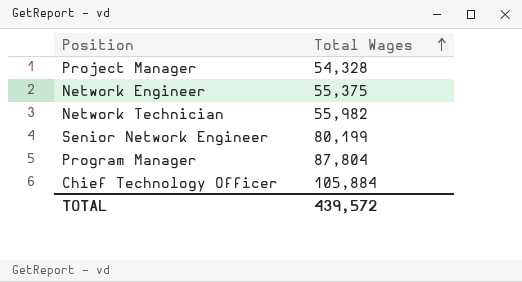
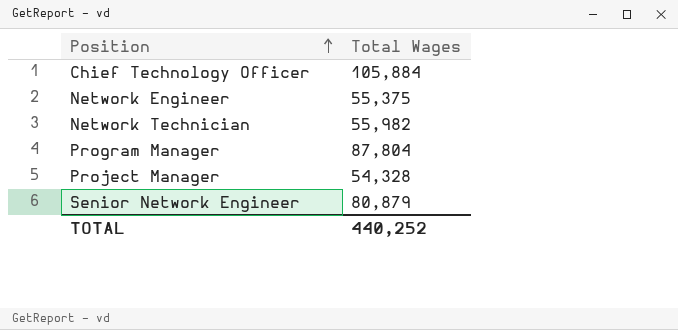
row order: Total Wages ascending -> Position ascending
Senior Network Engineer | Total Wages: 80,199 -> 80,879
TOTAL | Total Wages: 439,572 -> 440,252

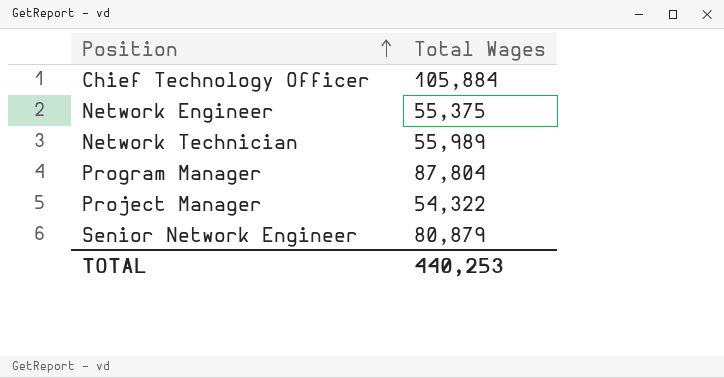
Network Technician | Total Wages: 55,982 -> 55,989
Project Manager | Total Wages: 54,328 -> 54,322
TOTAL | Total Wages: 440,252 -> 440,253

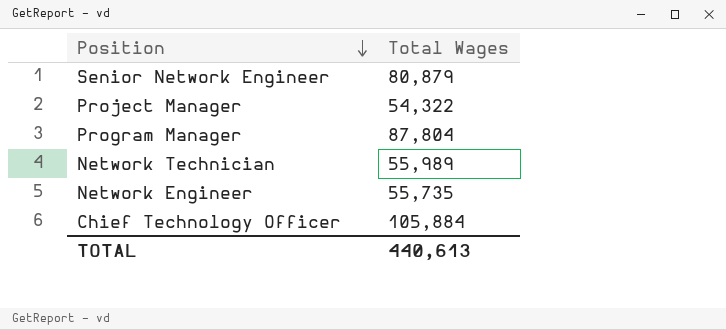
row order: Position ascending -> Position descending
Network Engineer | Total Wages: 55,375 -> 55,735
TOTAL | Total Wages: 440,253 -> 440,613

